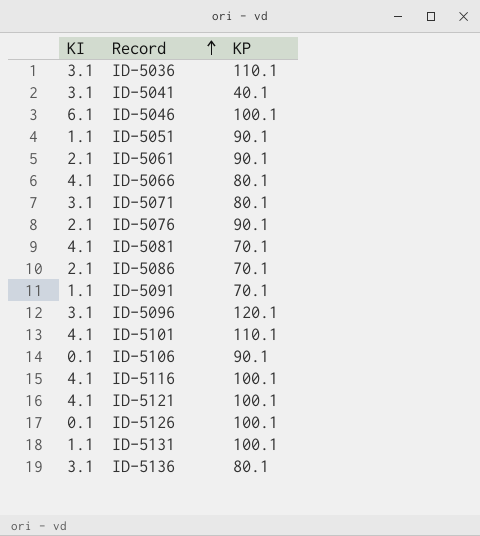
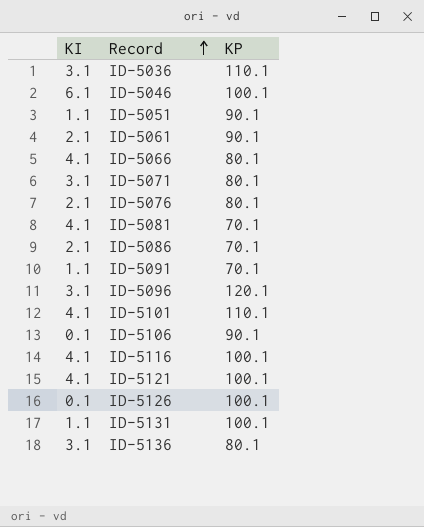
row ID-5041: 3.1 | 40.1 -> none
ID-5076 | KP: 90.1 -> 80.1

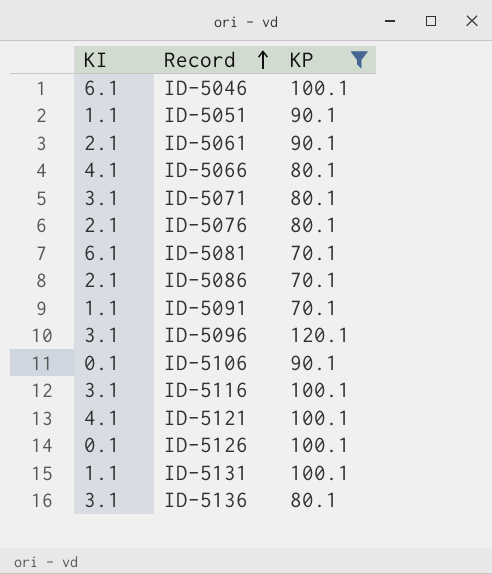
filter: none -> KP != 110.1
ID-5081 | KI: 4.1 -> 6.1
ID-5116 | KI: 4.1 -> 3.1

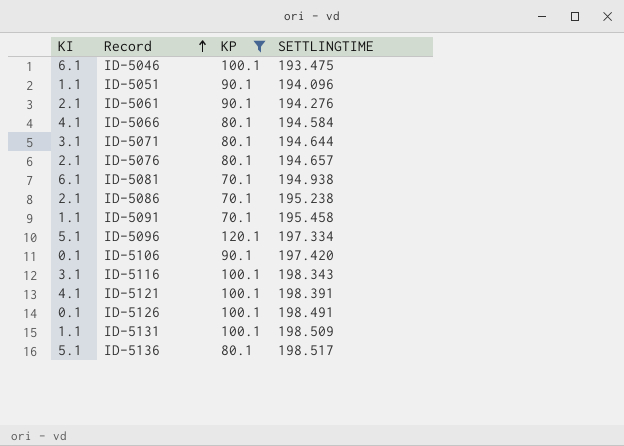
column SETTLINGTIME | position: none -> 4
ID-5096 | KI: 3.1 -> 5.1
ID-5136 | KI: 3.1 -> 5.1

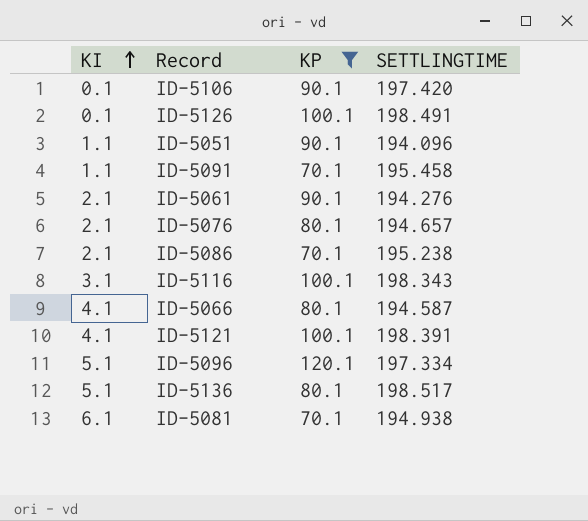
row order: Record ascending -> KI ascending
row ID-5046: 6.1 | 100.1 | 193.475 -> none
row ID-5071: 3.1 | 80.1 | 194.644 -> none
row ID-5131: 1.1 | 100.1 | 198.509 -> none
ID-5066 | SETTLINGTIME: 194.584 -> 194.587

